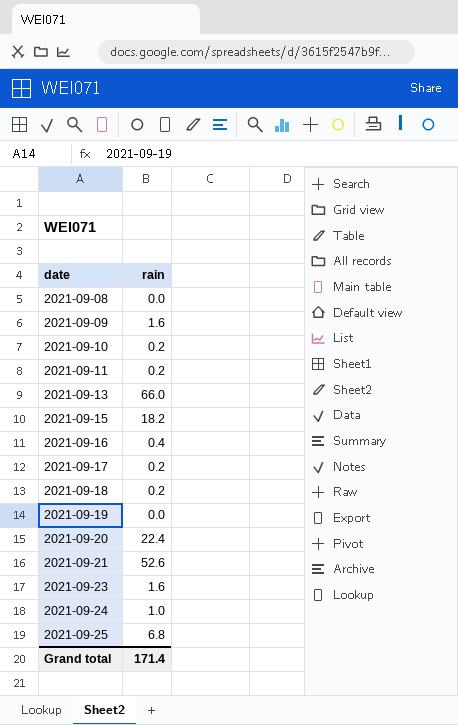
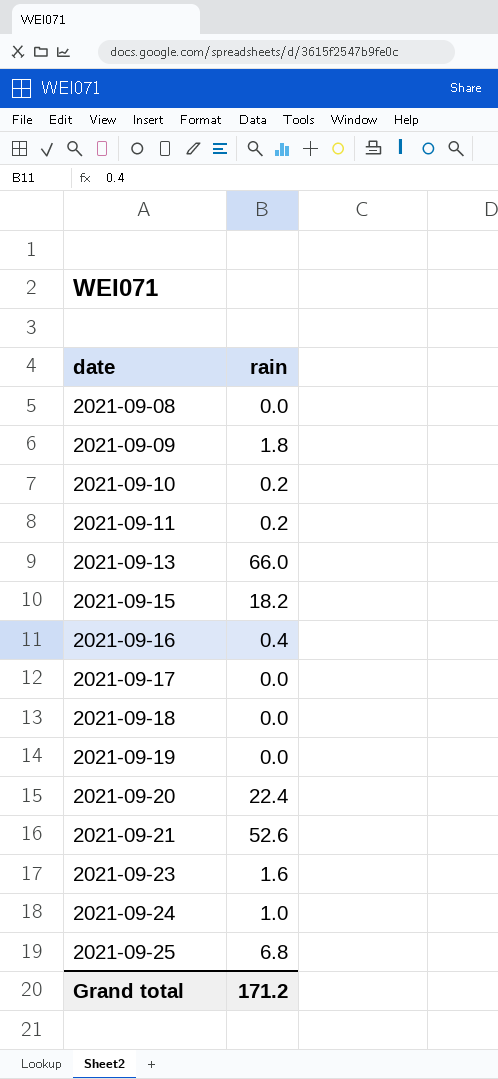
2021-09-09 | rain: 1.6 -> 1.8
2021-09-17 | rain: 0.2 -> 0.0
2021-09-18 | rain: 0.2 -> 0.0
Grand total | rain: 171.4 -> 171.2

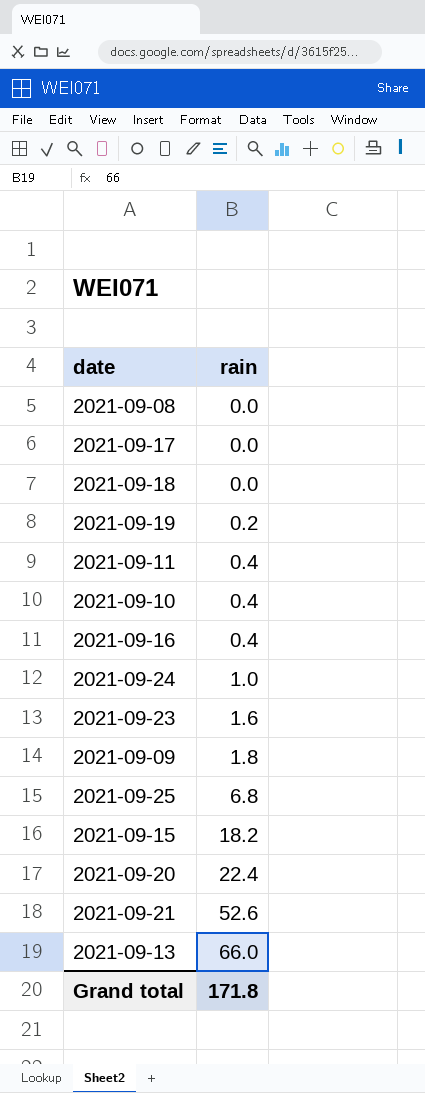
row order: date ascending -> rain ascending
2021-09-19 | rain: 0.0 -> 0.2
2021-09-11 | rain: 0.2 -> 0.4
2021-09-10 | rain: 0.2 -> 0.4
Grand total | rain: 171.2 -> 171.8

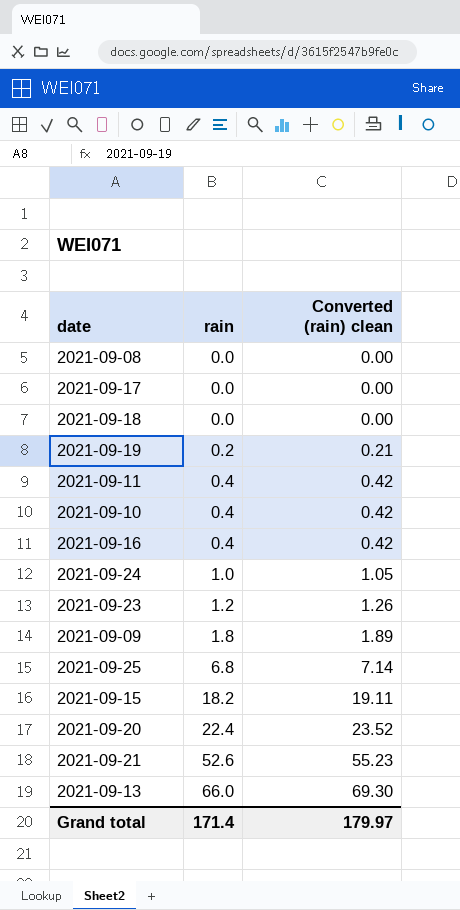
column Converted (rain) clean | formula: none -> [rain] * 1.05
2021-09-23 | rain: 1.6 -> 1.2
Grand total | rain: 171.8 -> 171.4

